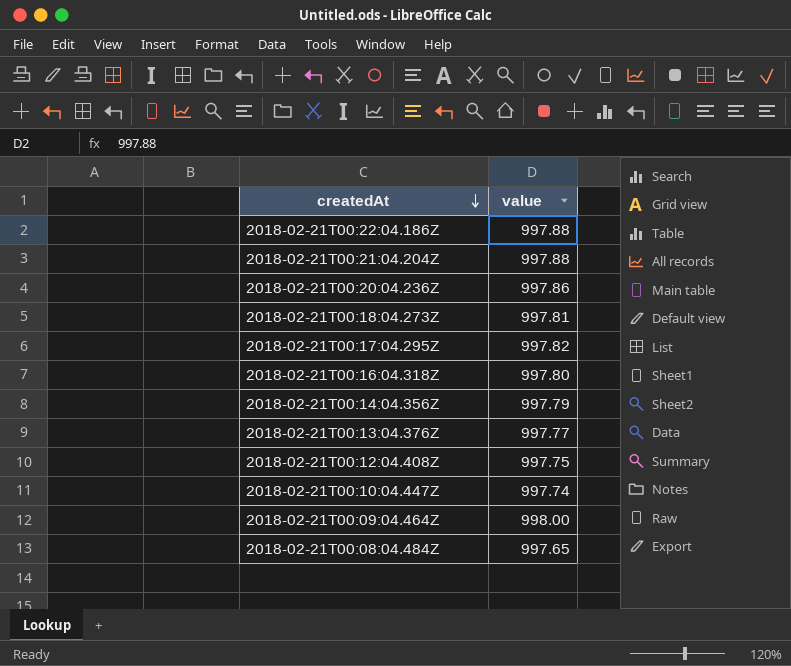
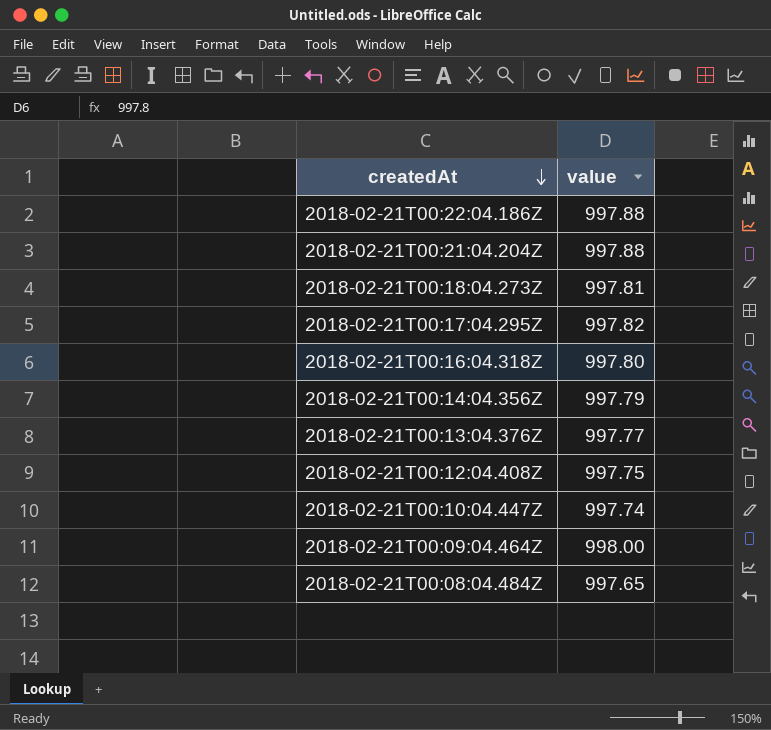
row 2018-02-21T00:20:04.236Z: 997.86 -> none

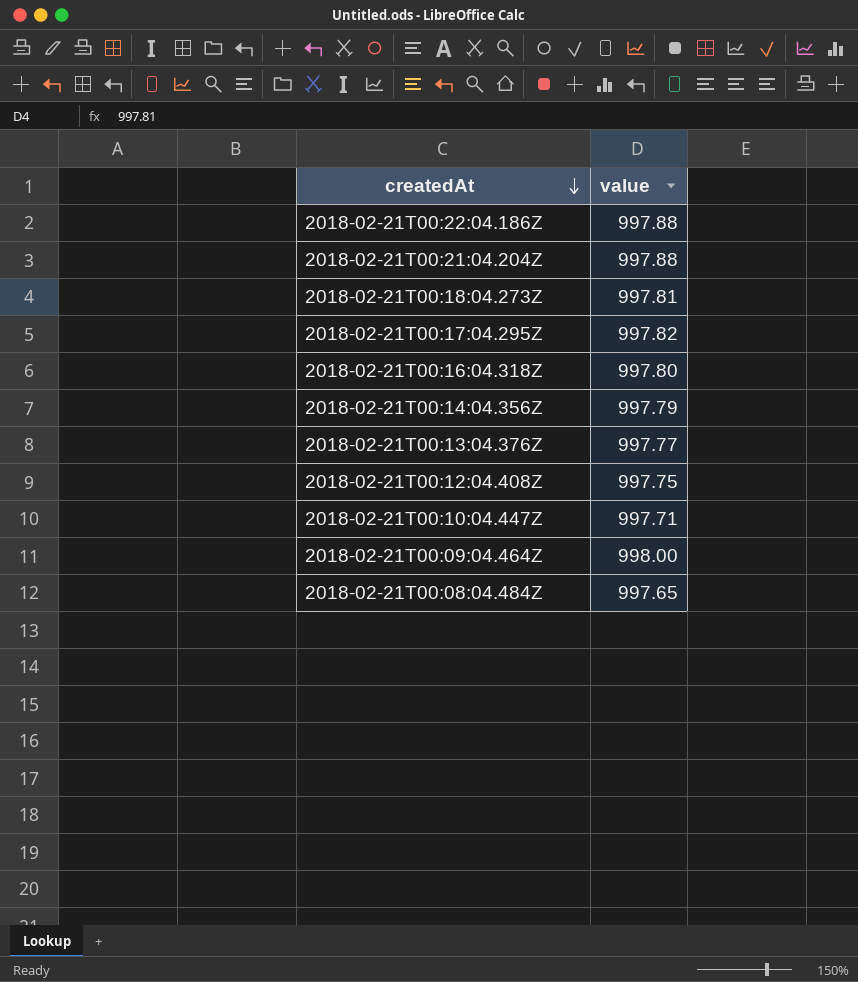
2018-02-21T00:10:04.447Z | value: 997.74 -> 997.71

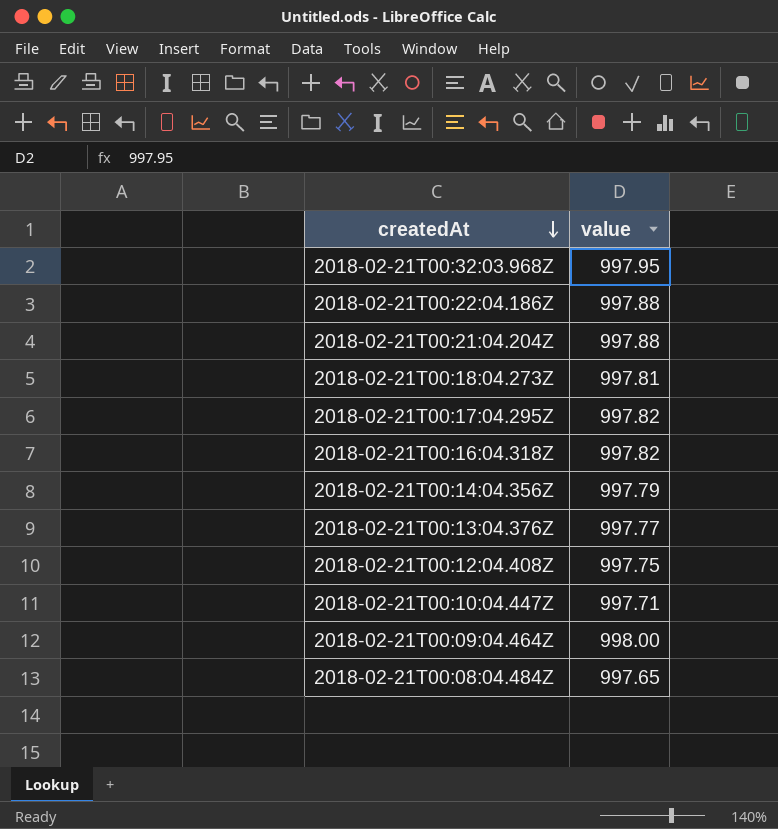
row 2018-02-21T00:32:03.968Z: none -> 997.95
2018-02-21T00:16:04.318Z | value: 997.80 -> 997.82

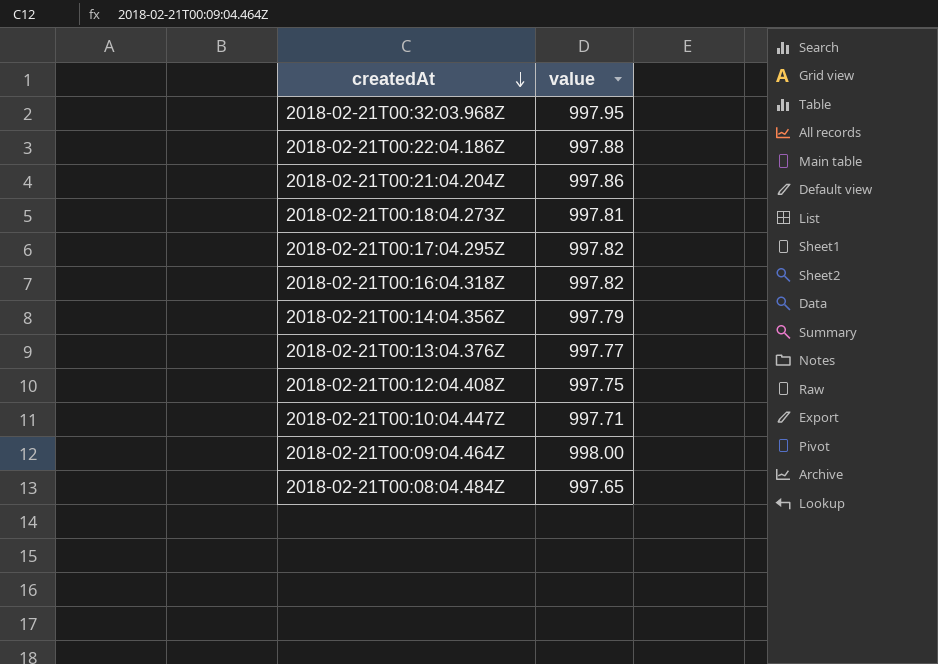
2018-02-21T00:21:04.204Z | value: 997.88 -> 997.86

